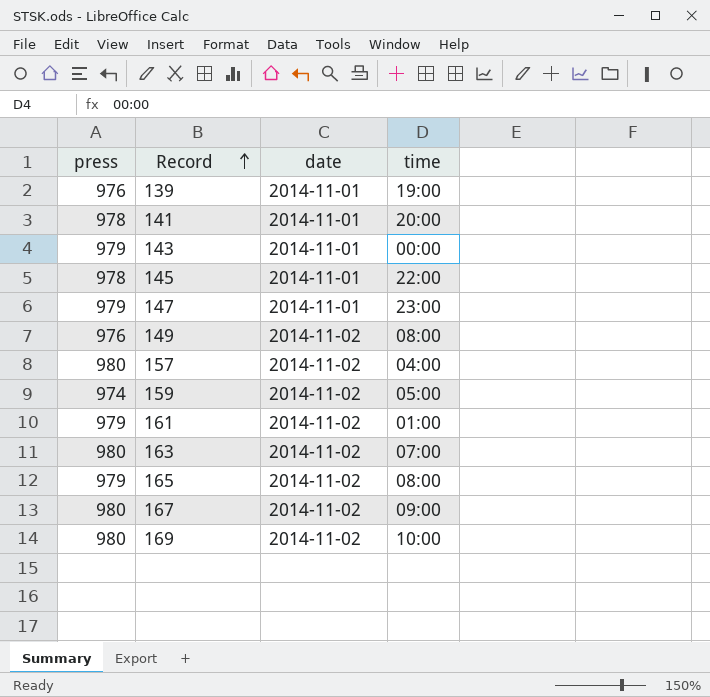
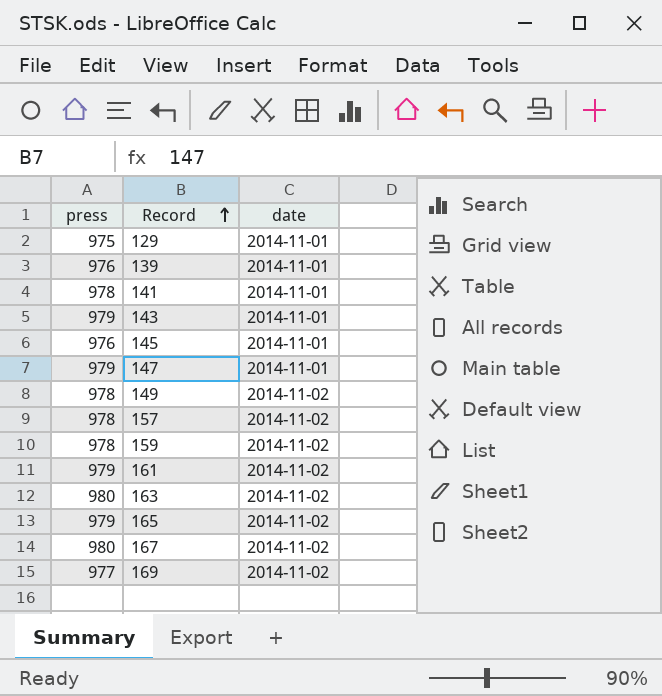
column time | position: 4 -> none
row 129: none -> 975 | 2014-11-01
145 | press: 978 -> 976
149 | press: 976 -> 978
157 | press: 980 -> 978
159 | press: 974 -> 978
169 | press: 980 -> 977

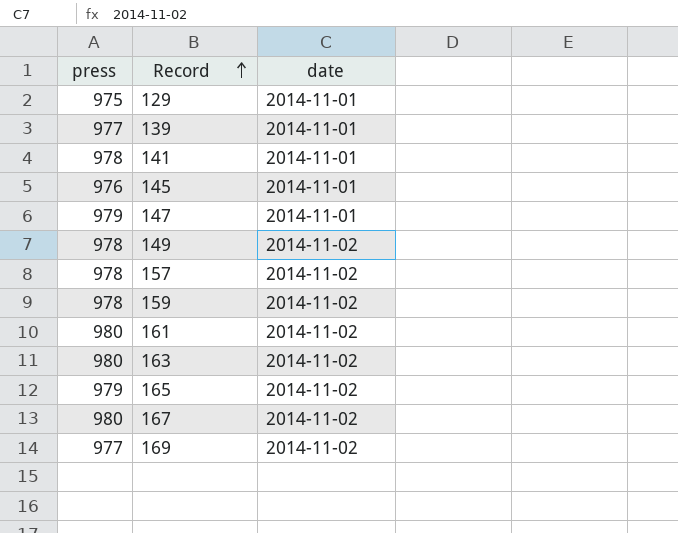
row 143: 979 | 2014-11-01 -> none
139 | press: 976 -> 977
161 | press: 979 -> 980

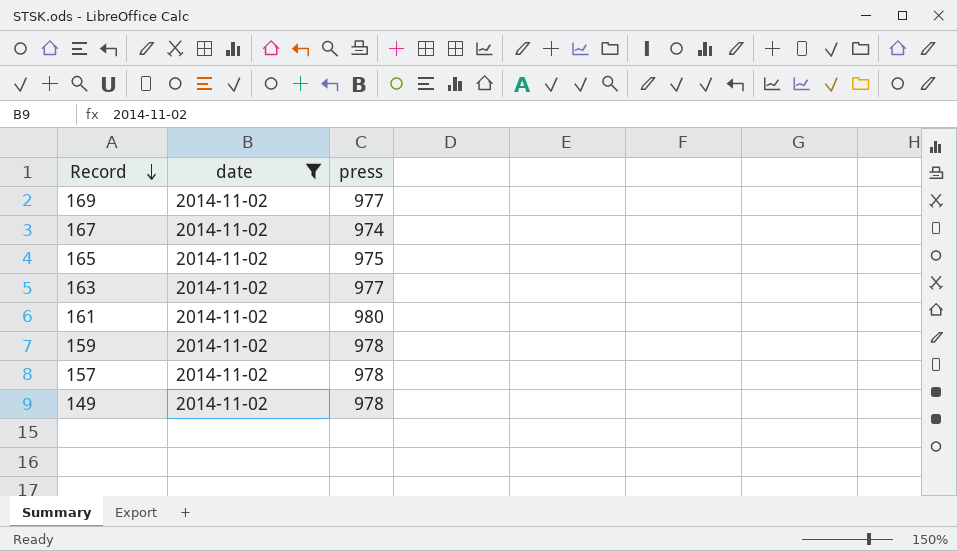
filter: none -> date = 2014-11-02
row order: Record ascending -> Record descending
column press | position: 1 -> 3
167 | press: 980 -> 974
165 | press: 979 -> 975
163 | press: 980 -> 977

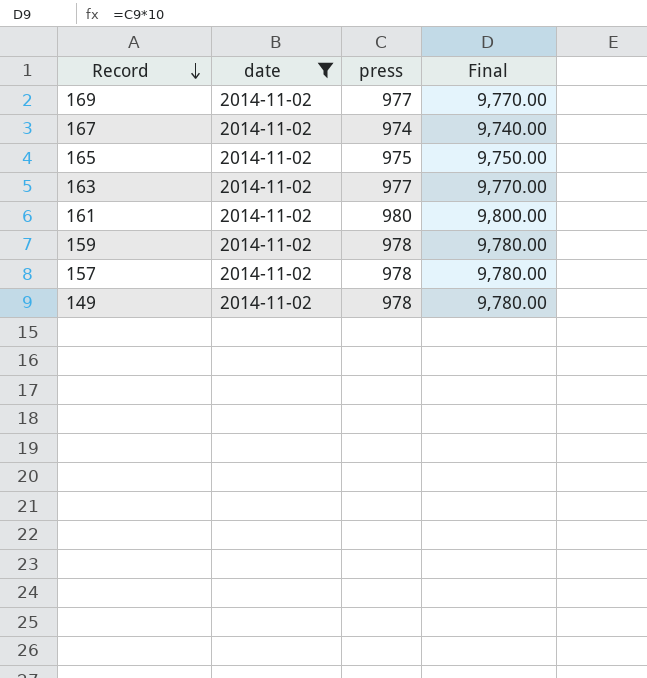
column Final | formula: none -> [press] * 10

